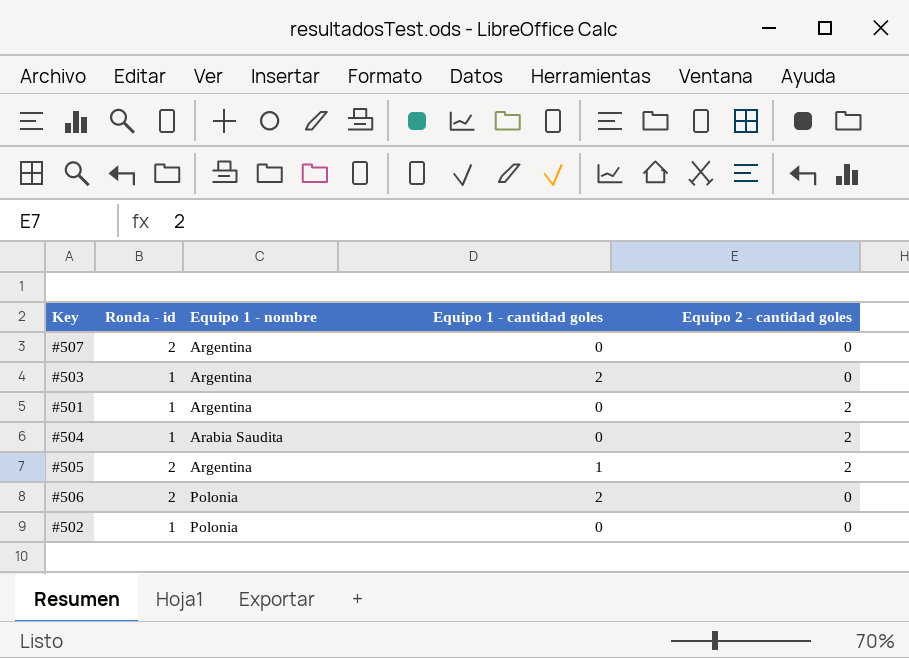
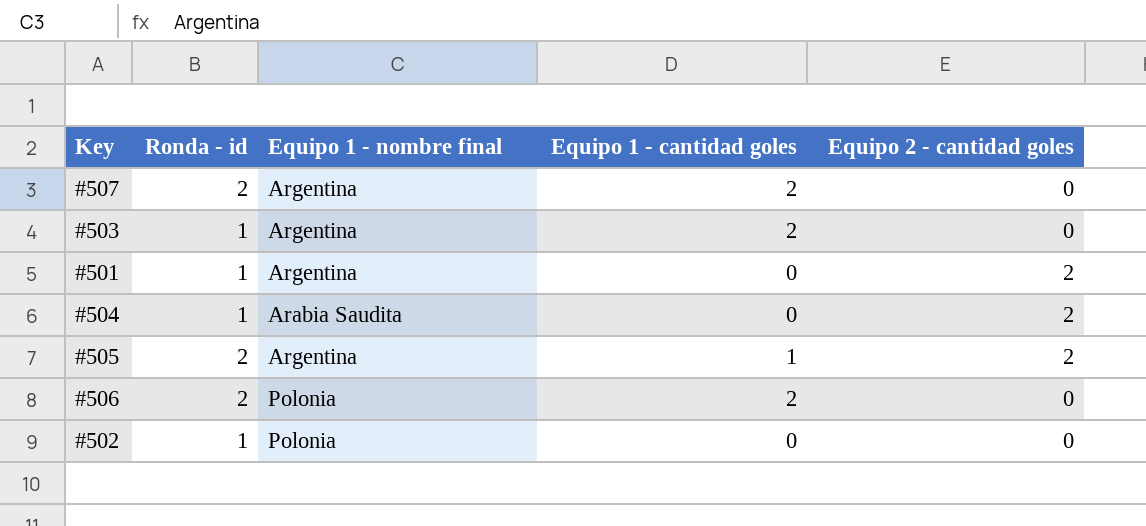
column name: Equipo 1 - nombre -> Equipo 1 - nombre final
#507 | Equipo 1 - cantidad goles: 0 -> 2

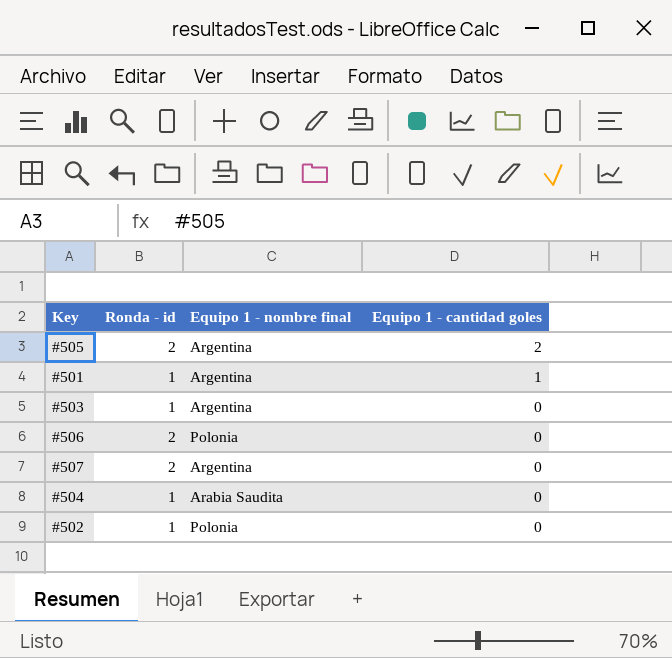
row order: none -> Equipo 1 - cantidad goles descending
column Equipo 2 - cantidad goles | position: 5 -> none
#505 | Equipo 1 - cantidad goles: 1 -> 2
#501 | Equipo 1 - cantidad goles: 0 -> 1
#503 | Equipo 1 - cantidad goles: 2 -> 0
#506 | Equipo 1 - cantidad goles: 2 -> 0
#507 | Equipo 1 - cantidad goles: 2 -> 0

